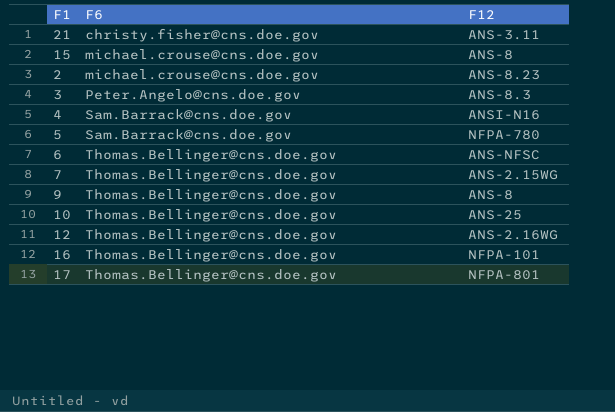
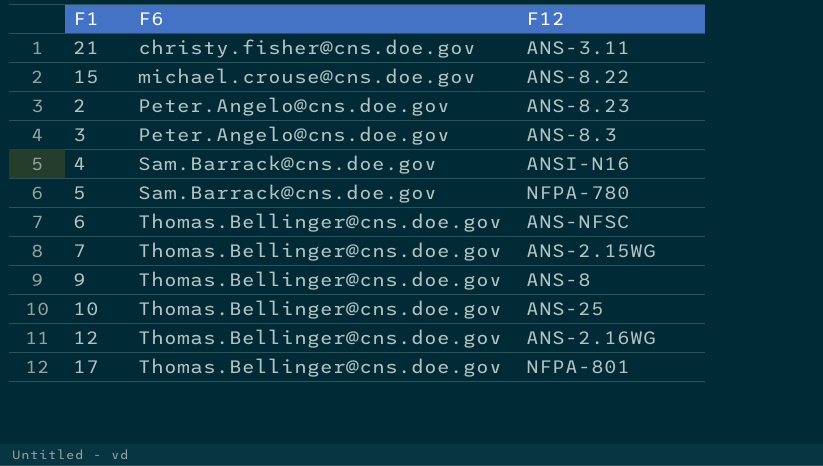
row 16: Thomas.Bellinger@cns.doe.gov | NFPA-101 -> none
15 | F12: ANS-8 -> ANS-8.22
2 | F6: michael.crouse@cns.doe.gov -> Peter.Angelo@cns.doe.gov

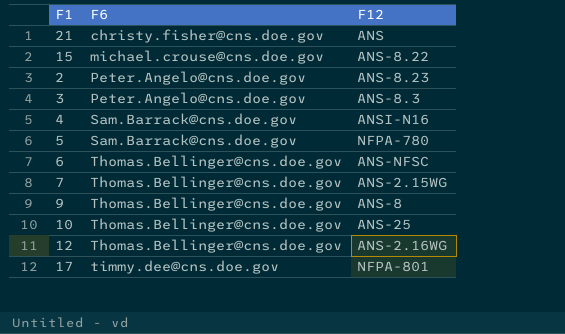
21 | F12: ANS-3.11 -> ANS
17 | F6: Thomas.Bellinger@cns.doe.gov -> timmy.dee@cns.doe.gov

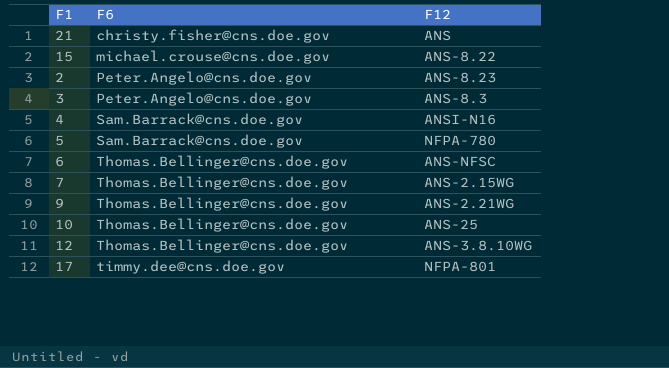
9 | F12: ANS-8 -> ANS-2.21WG
12 | F12: ANS-2.16WG -> ANS-3.8.10WG

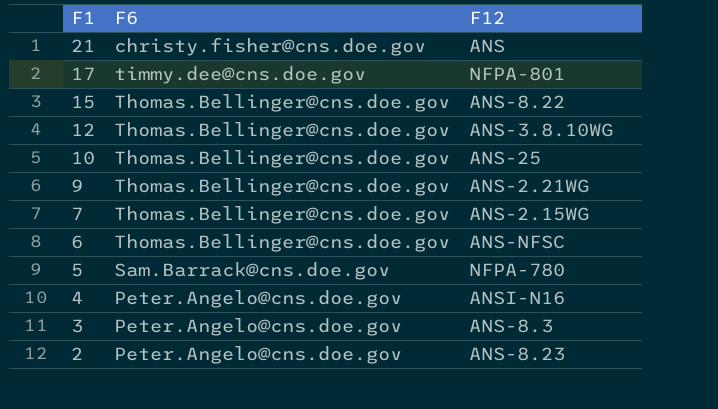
row order: F6 ascending -> F1 descending
15 | F6: michael.crouse@cns.doe.gov -> Thomas.Bellinger@cns.doe.gov
4 | F6: Sam.Barrack@cns.doe.gov -> Peter.Angelo@cns.doe.gov

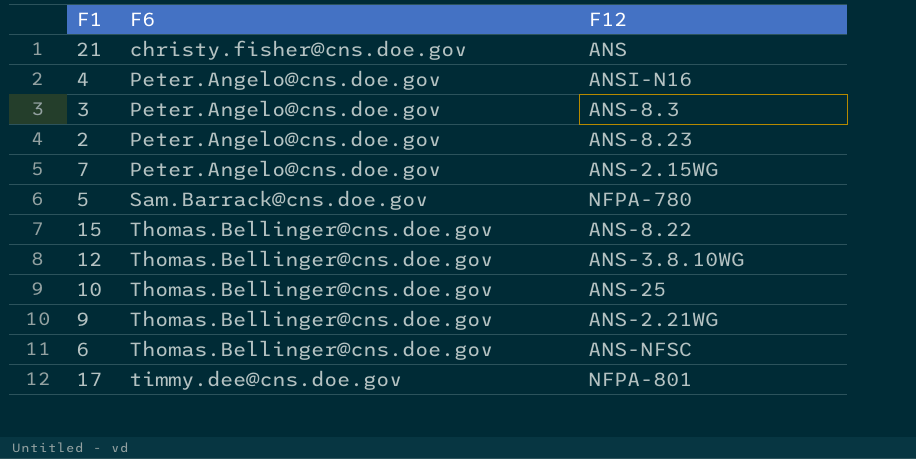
row order: F1 descending -> F6 ascending
7 | F6: Thomas.Bellinger@cns.doe.gov -> Peter.Angelo@cns.doe.gov

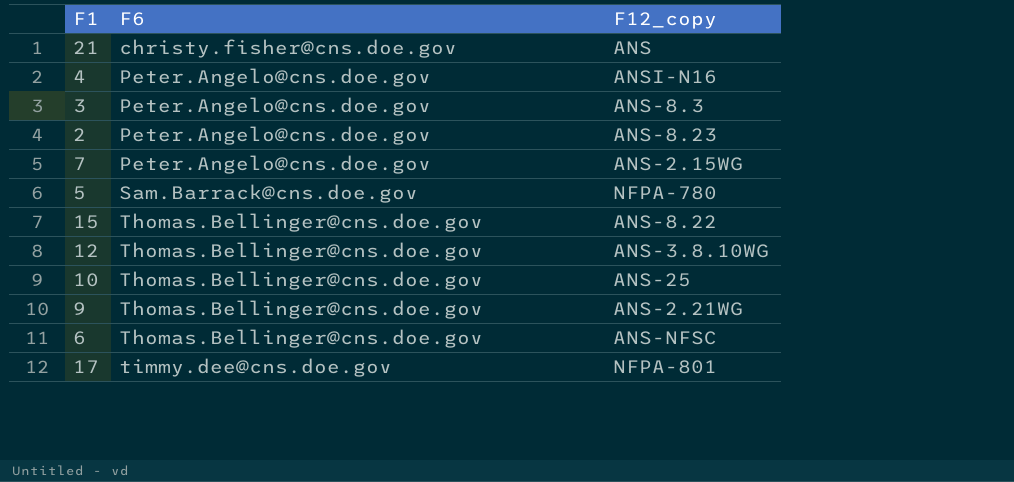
column name: F12 -> F12_copy

